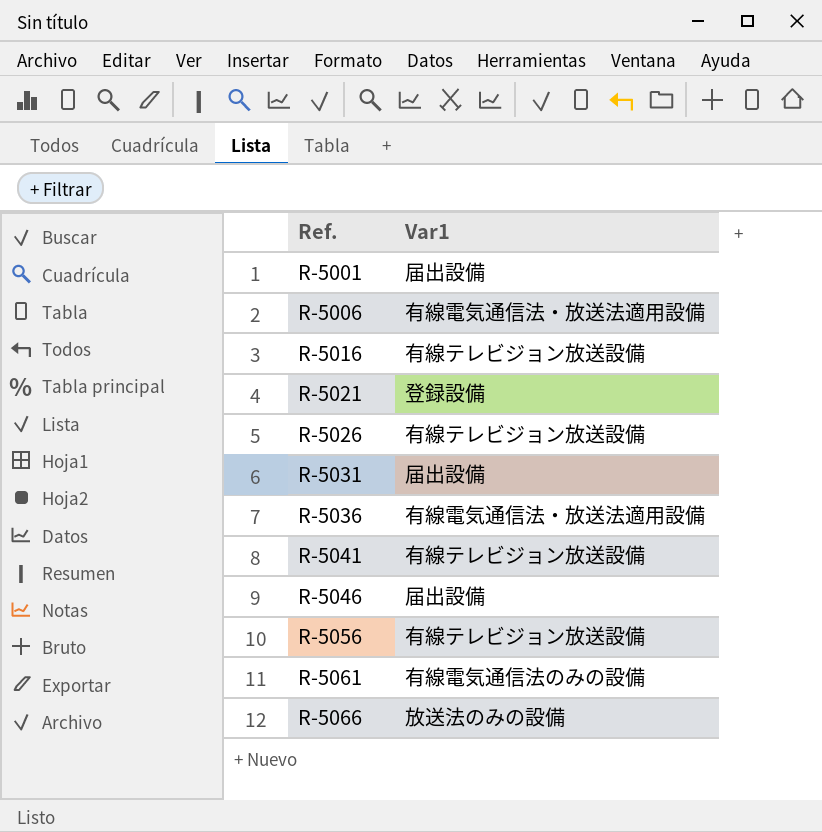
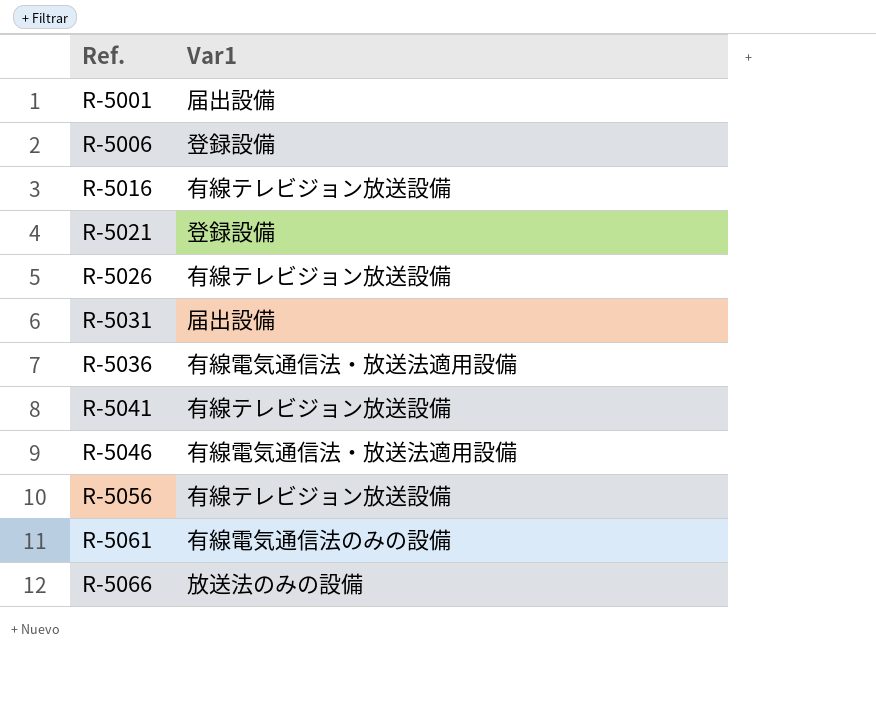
R-5006 | Var1: 有線電気通信法・放送法適用設備 -> 登録設備
R-5046 | Var1: 届出設備 -> 有線電気通信法・放送法適用設備

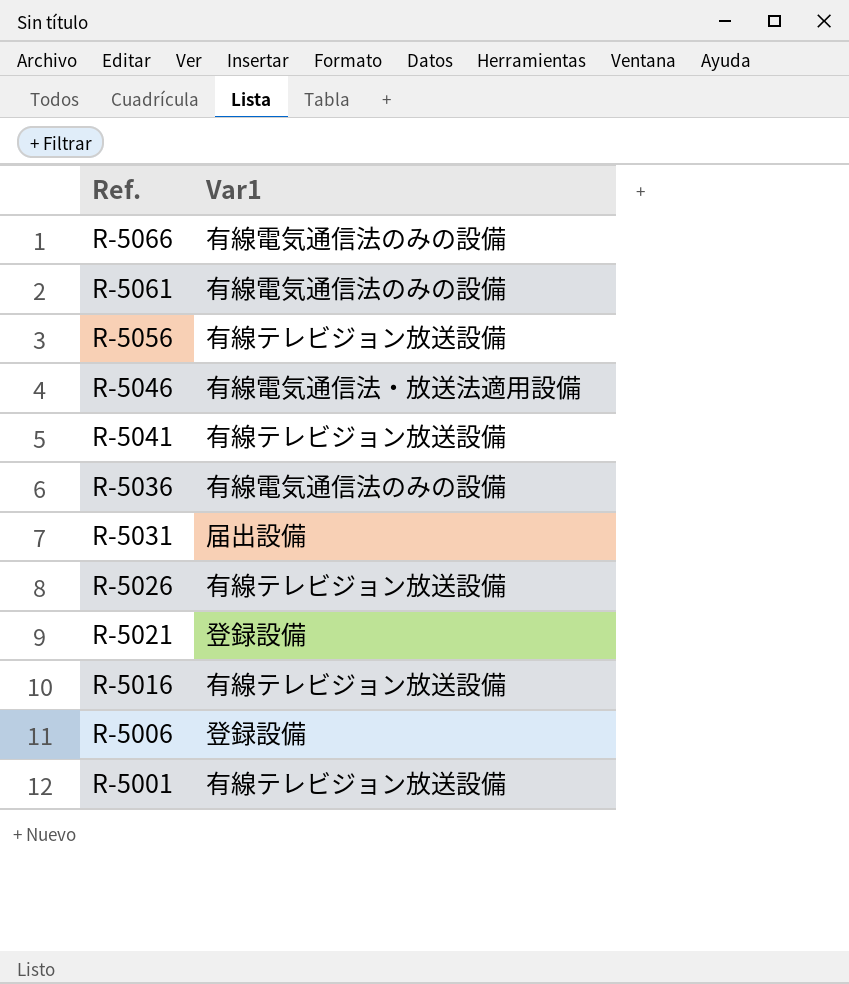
row order: Ref. ascending -> Ref. descending
R-5066 | Var1: 放送法のみの設備 -> 有線電気通信法のみの設備
R-5036 | Var1: 有線電気通信法・放送法適用設備 -> 有線電気通信法のみの設備
R-5001 | Var1: 届出設備 -> 有線テレビジョン放送設備

